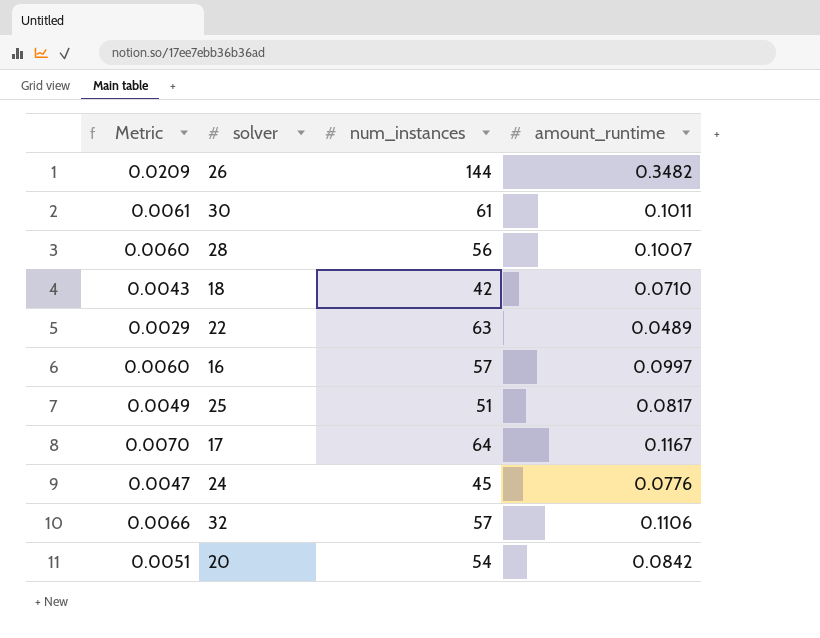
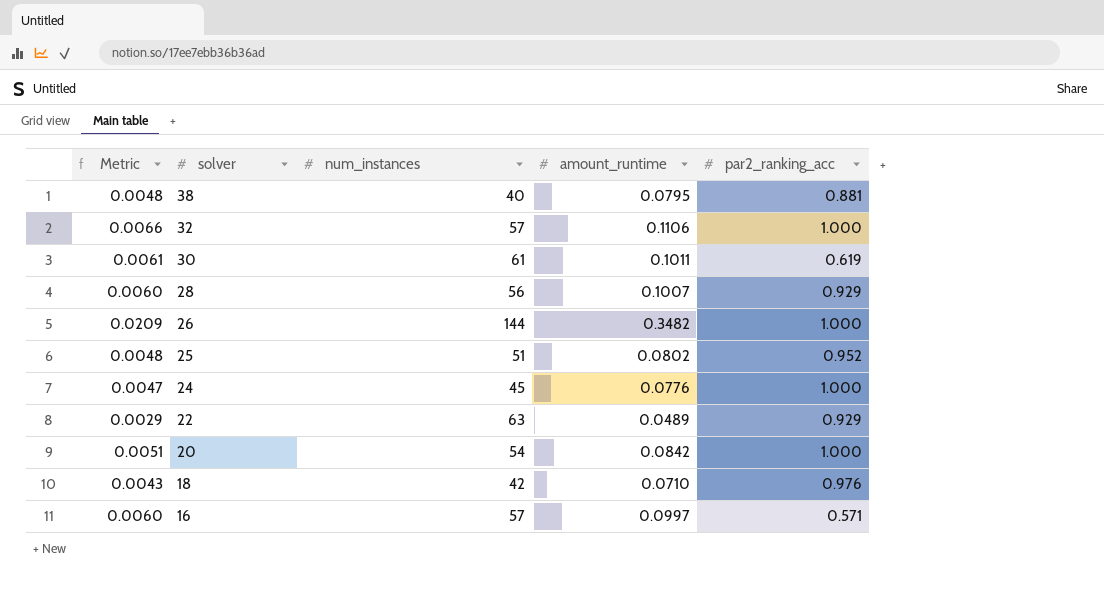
row order: none -> solver descending
column par2_ranking_acc | position: none -> 5
row 17: 0.0070 | 64 | 0.1167 -> none
row 38: none -> 0.0048 | 40 | 0.0795 | 0.881
25 | Metric: 0.0049 -> 0.0048
25 | amount_runtime: 0.0817 -> 0.0802

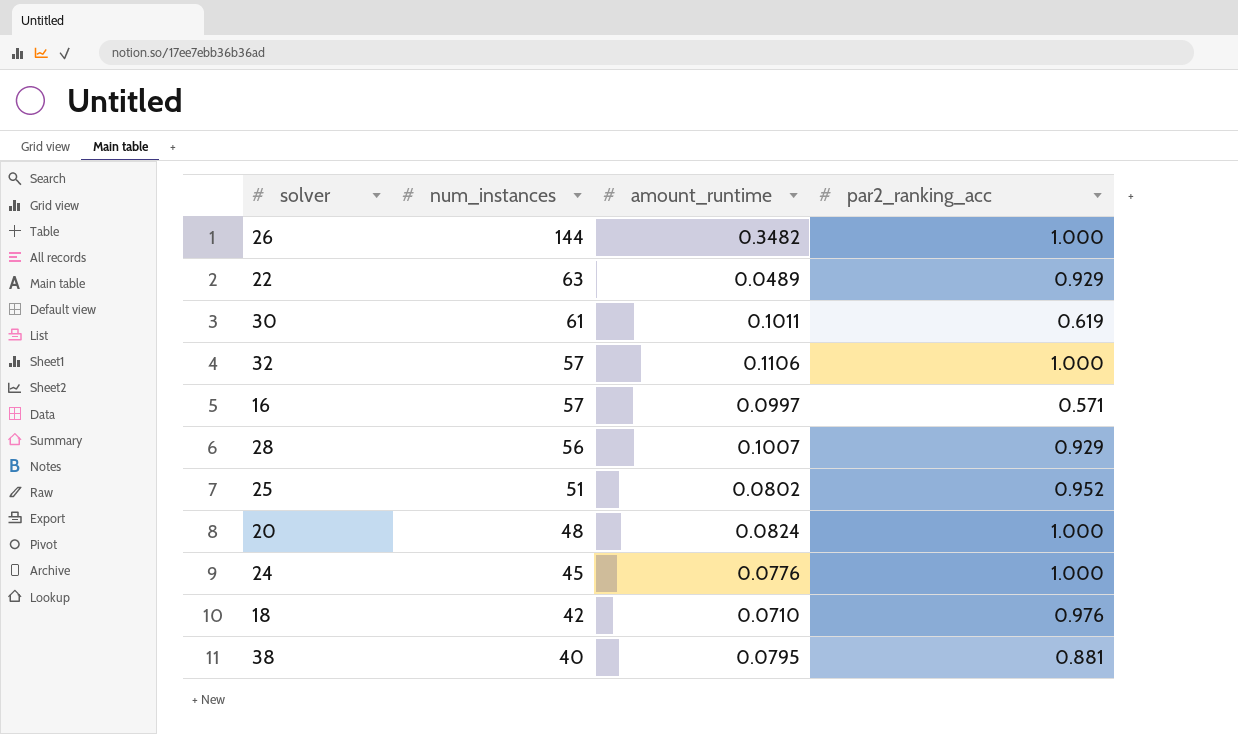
row order: solver descending -> num_instances descending
column Metric | formula: [amount_runtime] * 0.06 -> none
20 | num_instances: 54 -> 48
20 | amount_runtime: 0.0842 -> 0.0824

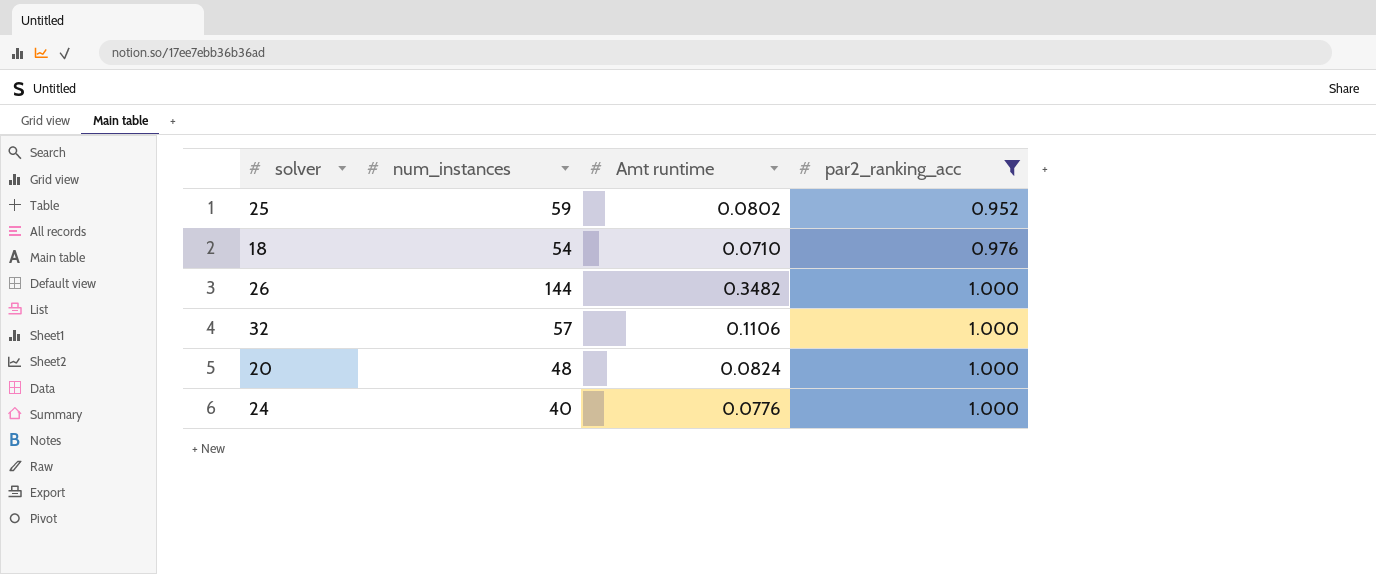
filter: none -> par2_ranking_acc >= 0.952
row order: num_instances descending -> par2_ranking_acc ascending
column name: amount_runtime -> Amt runtime
25 | num_instances: 51 -> 59
18 | num_instances: 42 -> 54
24 | num_instances: 45 -> 40

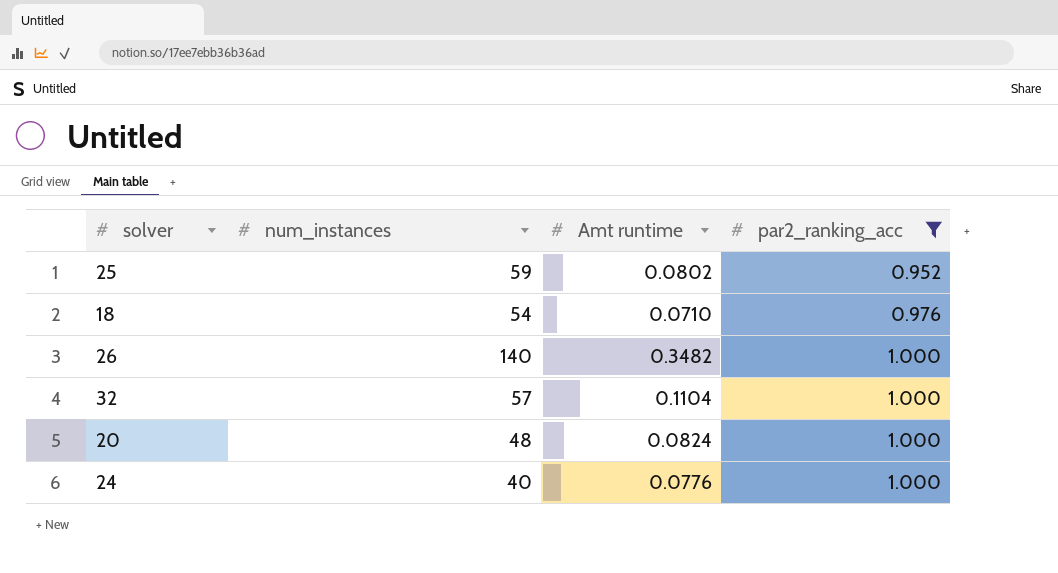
26 | num_instances: 144 -> 140
32 | Amt runtime: 0.1106 -> 0.1104

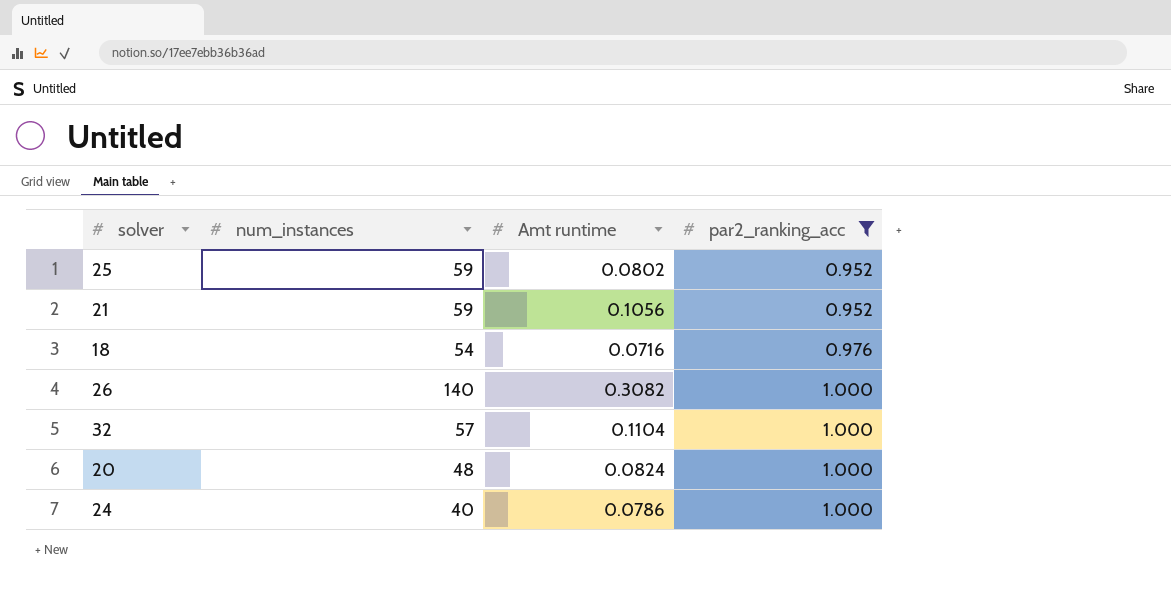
row 21: none -> 59 | 0.1056 | 0.952
18 | Amt runtime: 0.0710 -> 0.0716
26 | Amt runtime: 0.3482 -> 0.3082
24 | Amt runtime: 0.0776 -> 0.0786

